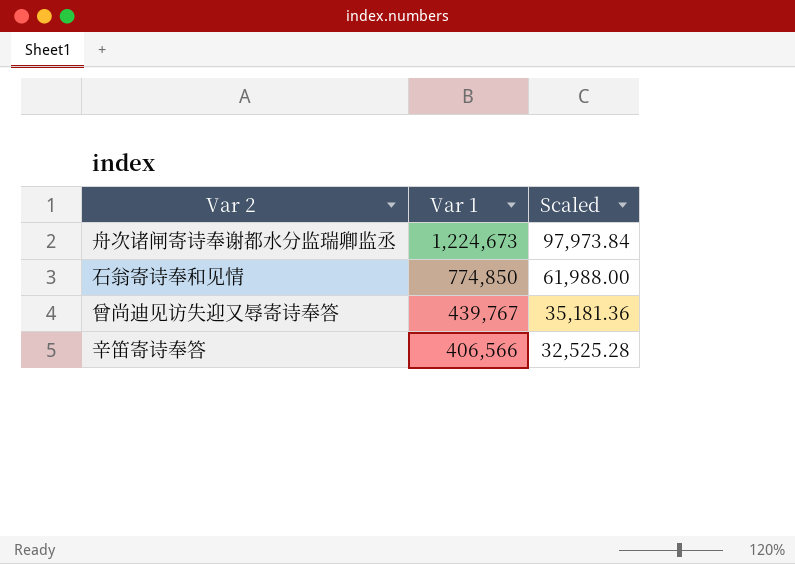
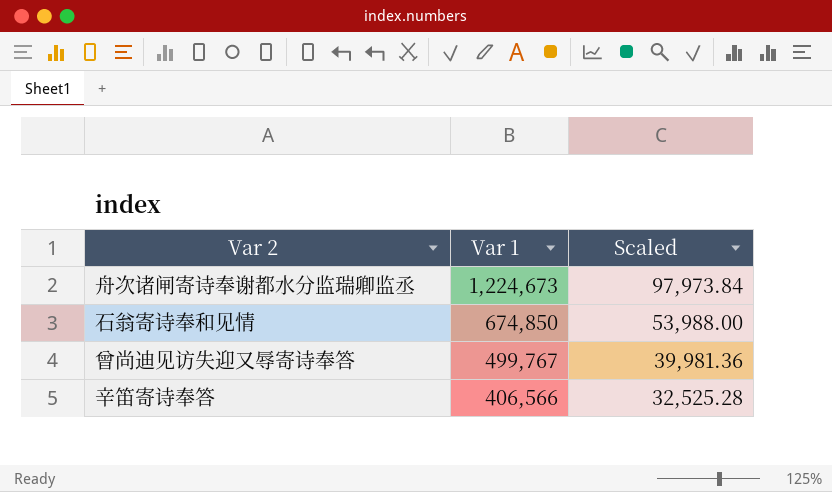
石翁寄诗奉和见情 | Var 1: 774,850 -> 674,850
石翁寄诗奉和见情 | Scaled: 61,988.00 -> 53,988.00
曾尚迪见访失迎又辱寄诗奉答 | Var 1: 439,767 -> 499,767
曾尚迪见访失迎又辱寄诗奉答 | Scaled: 35,181.36 -> 39,981.36

